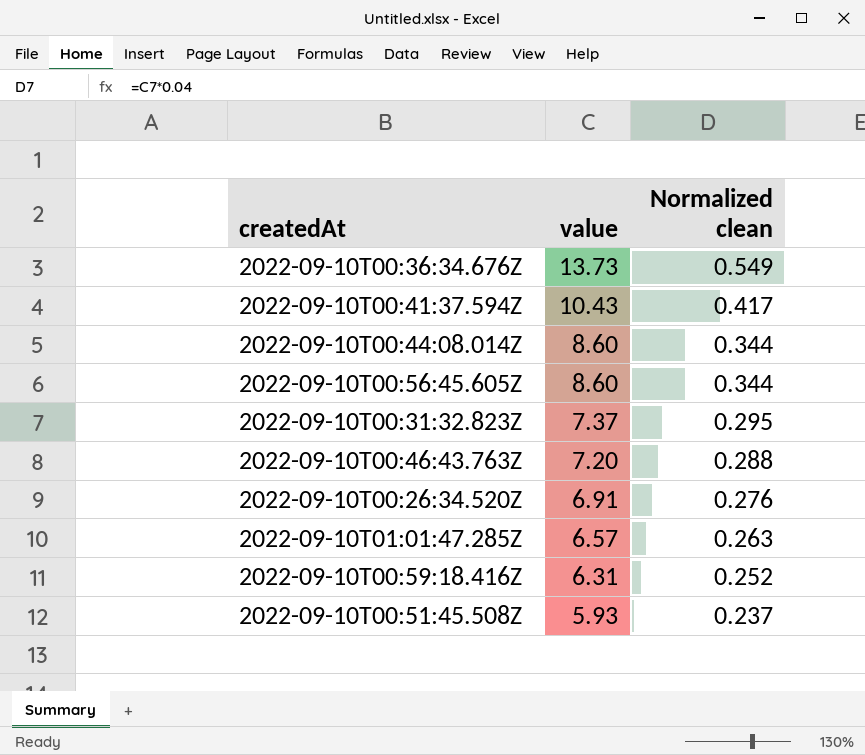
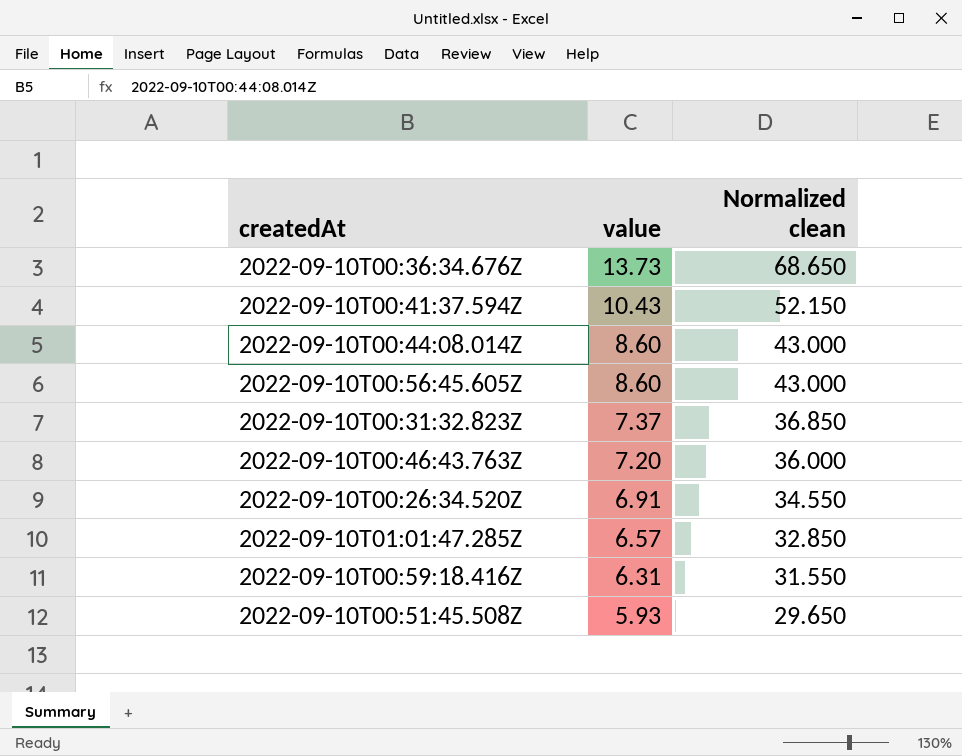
column Normalized clean | formula: [value] * 0.04 -> [value] * 5

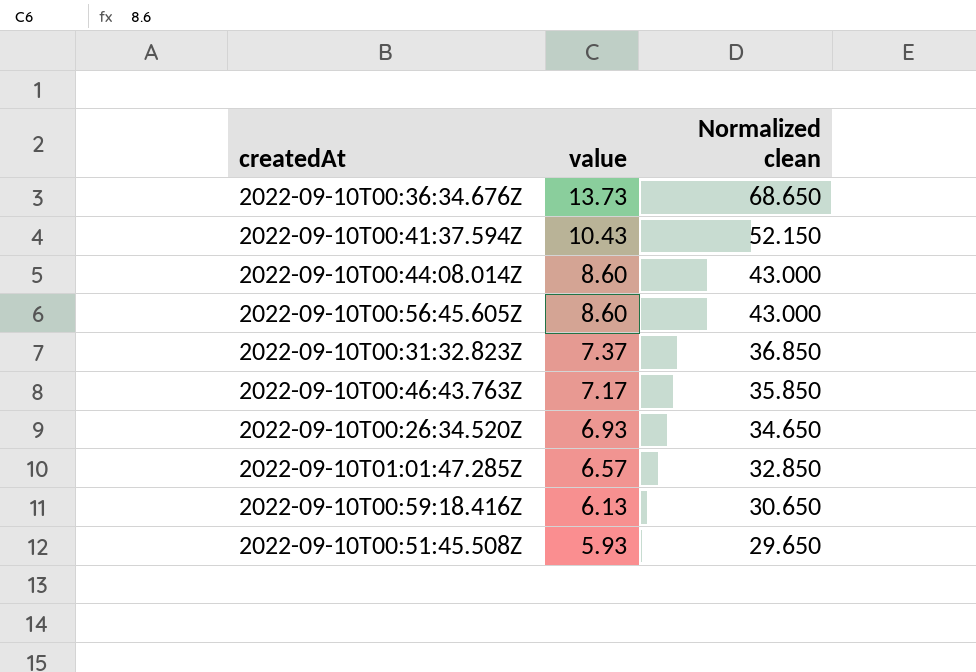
2022-09-10T00:46:43.763Z | value: 7.20 -> 7.17
2022-09-10T00:46:43.763Z | Normalized clean: 36.000 -> 35.850
2022-09-10T00:26:34.520Z | value: 6.91 -> 6.93
2022-09-10T00:26:34.520Z | Normalized clean: 34.550 -> 34.650
2022-09-10T00:59:18.416Z | value: 6.31 -> 6.13
2022-09-10T00:59:18.416Z | Normalized clean: 31.550 -> 30.650

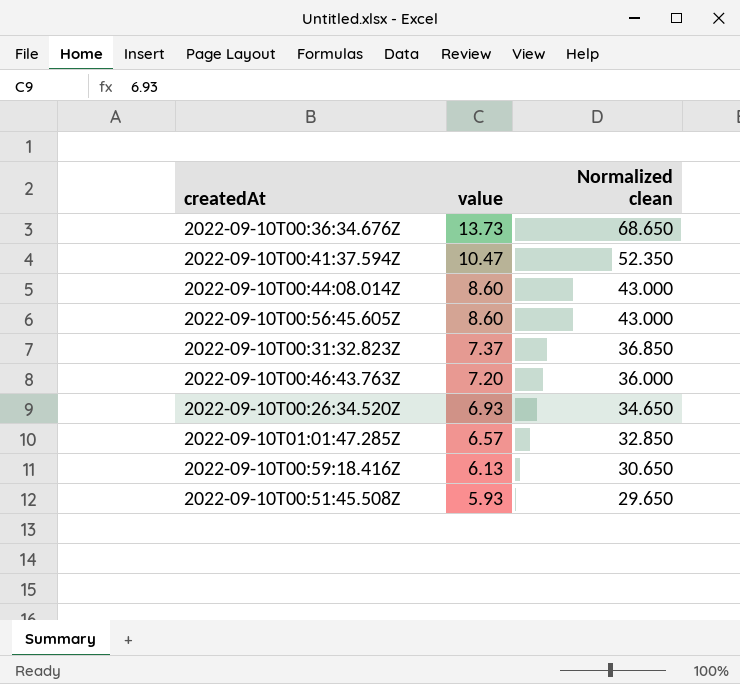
2022-09-10T00:41:37.594Z | value: 10.43 -> 10.47
2022-09-10T00:41:37.594Z | Normalized clean: 52.150 -> 52.350
2022-09-10T00:46:43.763Z | value: 7.17 -> 7.20
2022-09-10T00:46:43.763Z | Normalized clean: 35.850 -> 36.000

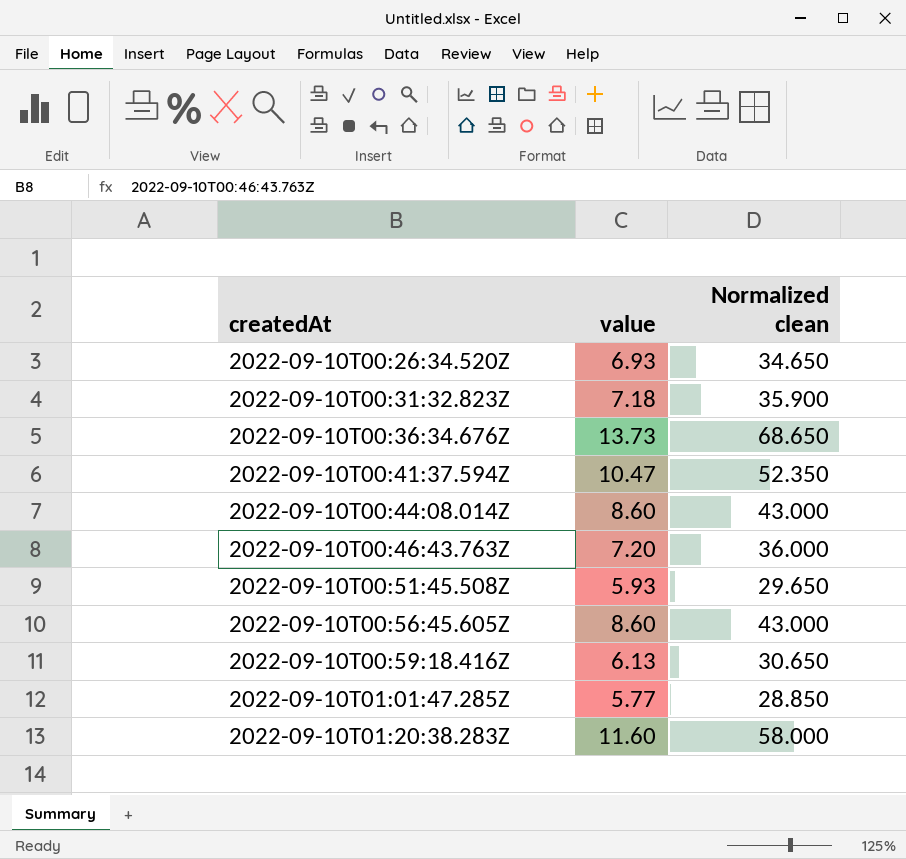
row order: value descending -> createdAt ascending
2022-09-10T00:31:32.823Z | value: 7.37 -> 7.18
2022-09-10T00:31:32.823Z | Normalized clean: 36.850 -> 35.900
2022-09-10T01:01:47.285Z | value: 6.57 -> 5.77
2022-09-10T01:01:47.285Z | Normalized clean: 32.850 -> 28.850
row 2022-09-10T01:20:38.283Z: none -> 11.60 | 58.000

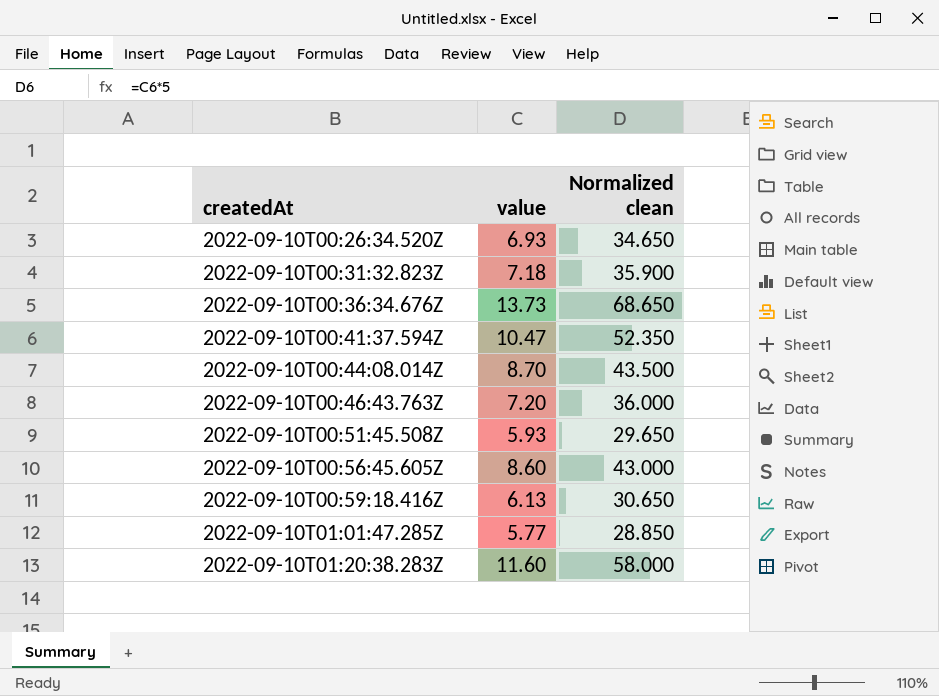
2022-09-10T00:44:08.014Z | value: 8.60 -> 8.70
2022-09-10T00:44:08.014Z | Normalized clean: 43.000 -> 43.500

